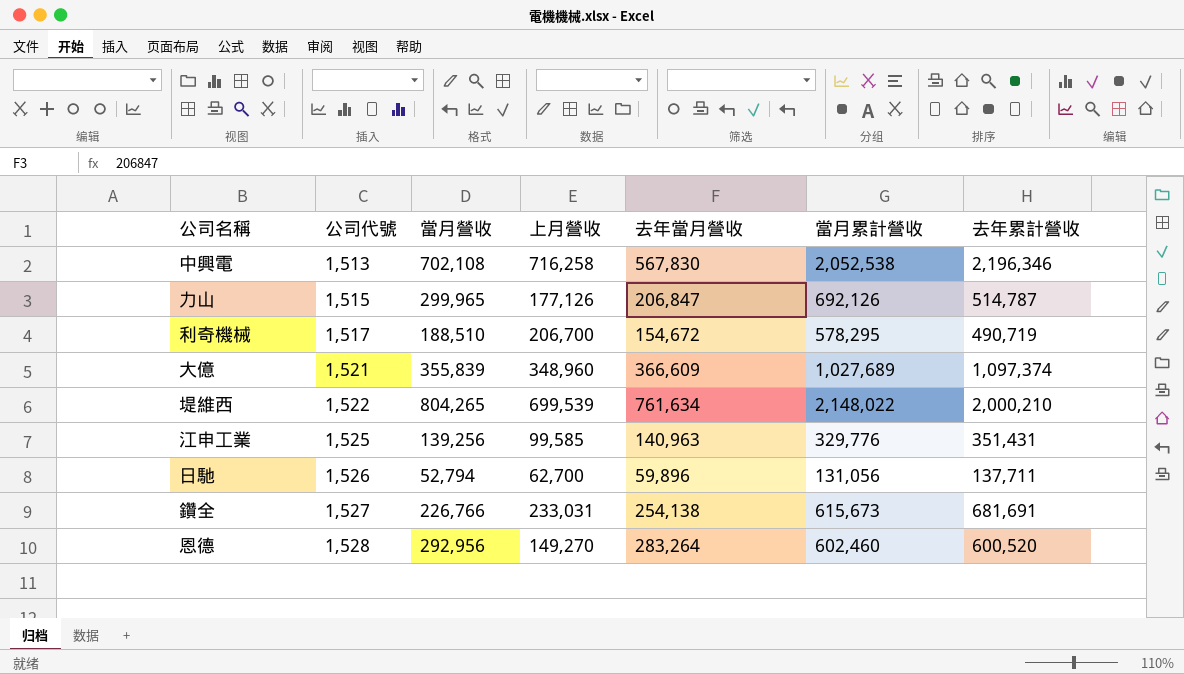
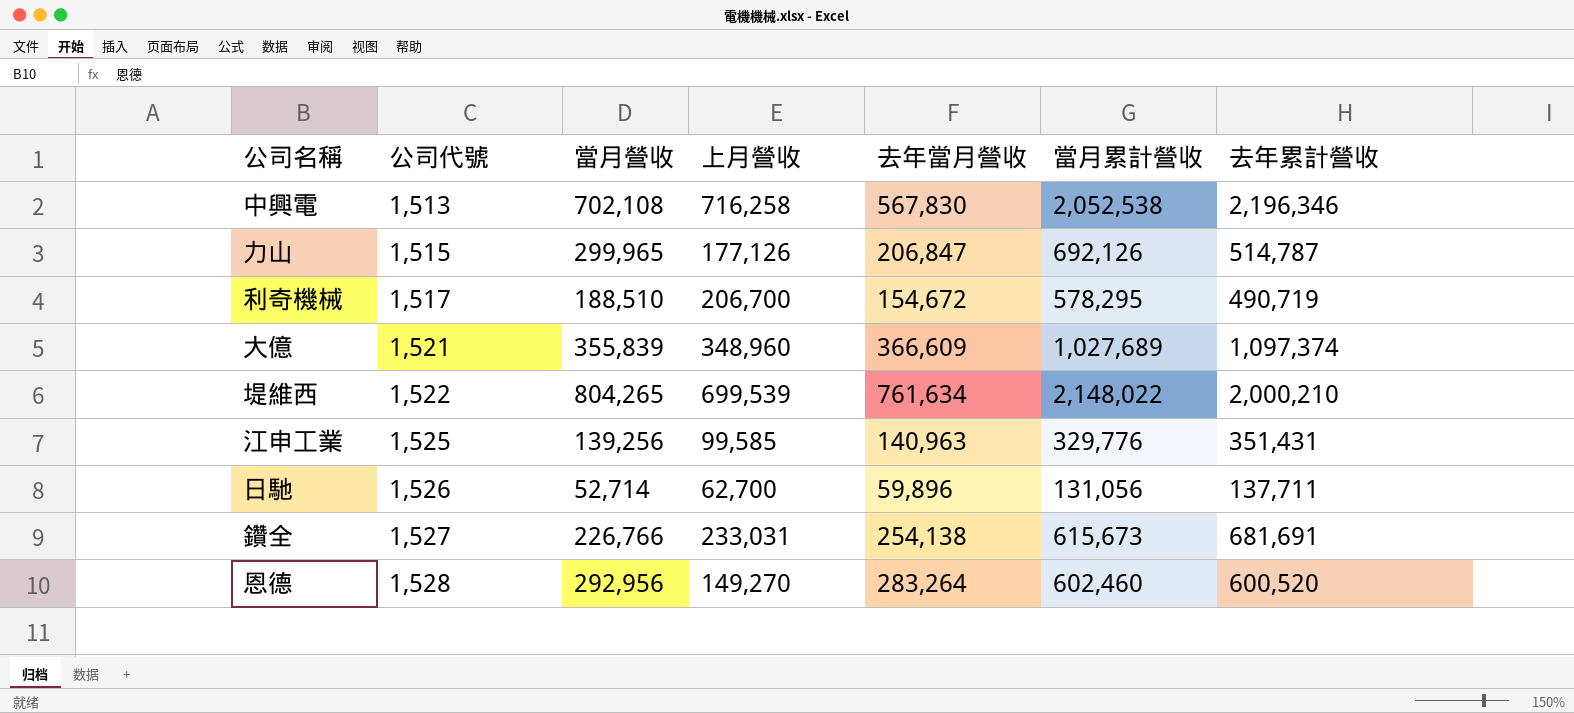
日馳 | 當月營收: 52,794 -> 52,714

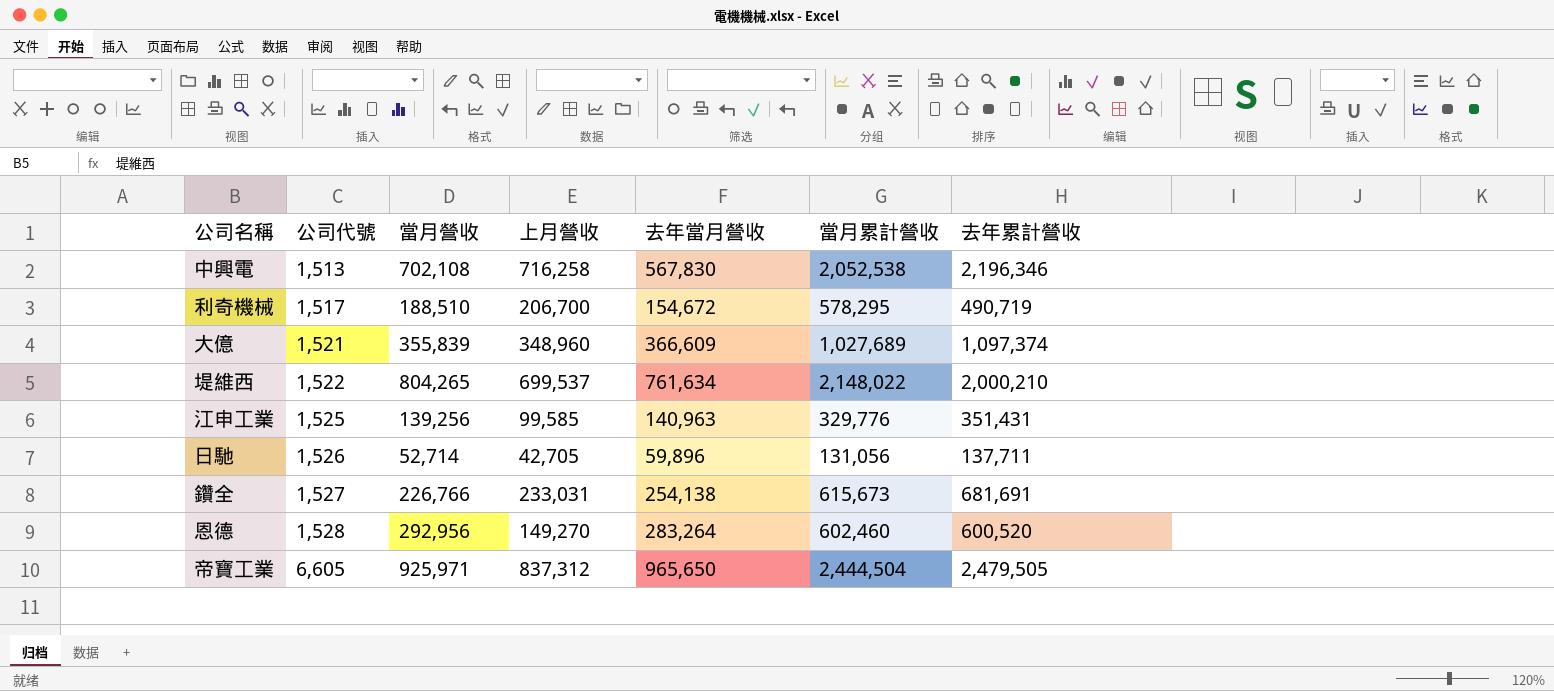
row 力山: 1,515 | 299,965 | 177,126 | 206,847 | 692,126 | 514,787 -> none
堤維西 | 上月營收: 699,539 -> 699,537
日馳 | 上月營收: 62,700 -> 42,705
row 帝寶工業: none -> 6,605 | 925,971 | 837,312 | 965,650 | 2,444,504 | 2,479,505

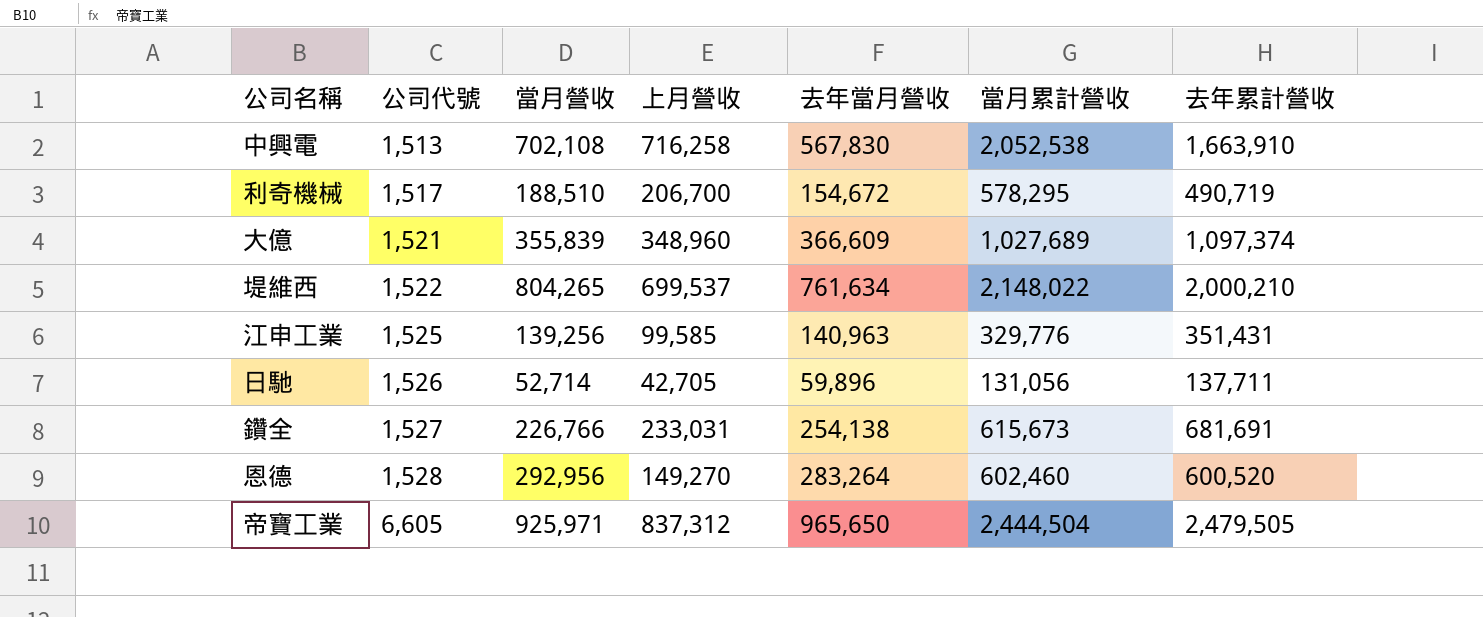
中興電 | 去年累計營收: 2,196,346 -> 1,663,910

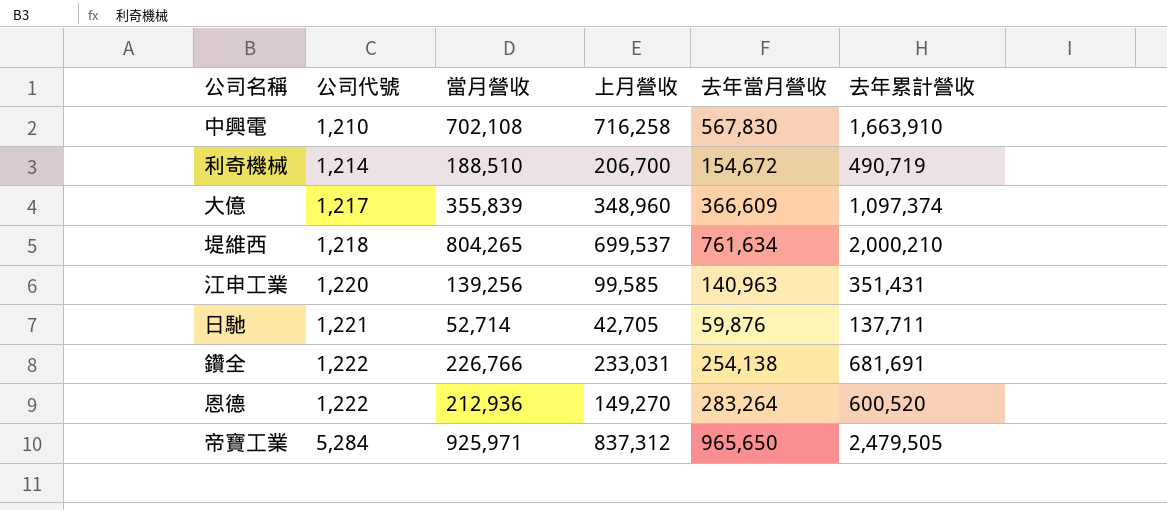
column 當月累計營收 | position: 6 -> none
中興電 | 公司代號: 1,513 -> 1,210
利奇機械 | 公司代號: 1,517 -> 1,214
大億 | 公司代號: 1,521 -> 1,217
堤維西 | 公司代號: 1,522 -> 1,218
江申工業 | 公司代號: 1,525 -> 1,220
日馳 | 公司代號: 1,526 -> 1,221
日馳 | 去年當月營收: 59,896 -> 59,876
鑽全 | 公司代號: 1,527 -> 1,222
恩德 | 公司代號: 1,528 -> 1,222
恩德 | 當月營收: 292,956 -> 212,936
帝寶工業 | 公司代號: 6,605 -> 5,284

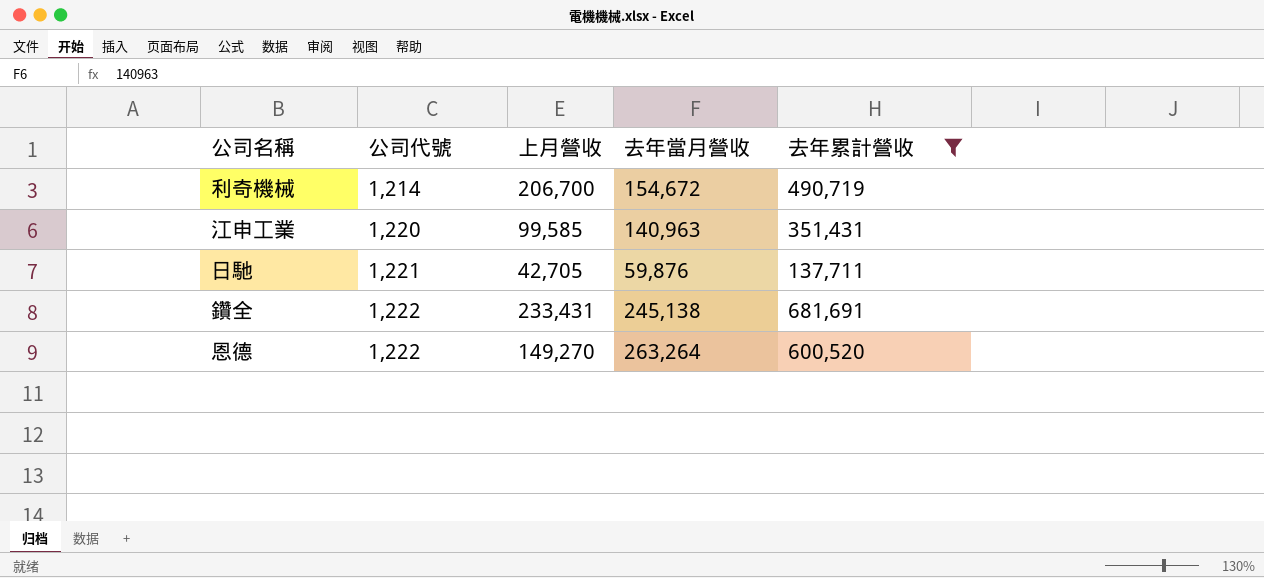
filter: none -> 去年累計營收 <= 681,691
column 當月營收 | position: 3 -> none
鑽全 | 上月營收: 233,031 -> 233,431
鑽全 | 去年當月營收: 254,138 -> 245,138
恩德 | 去年當月營收: 283,264 -> 263,264

